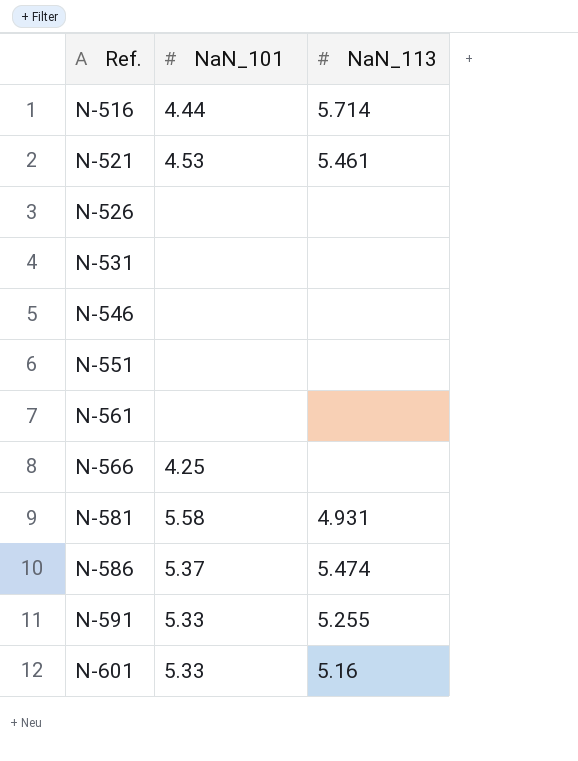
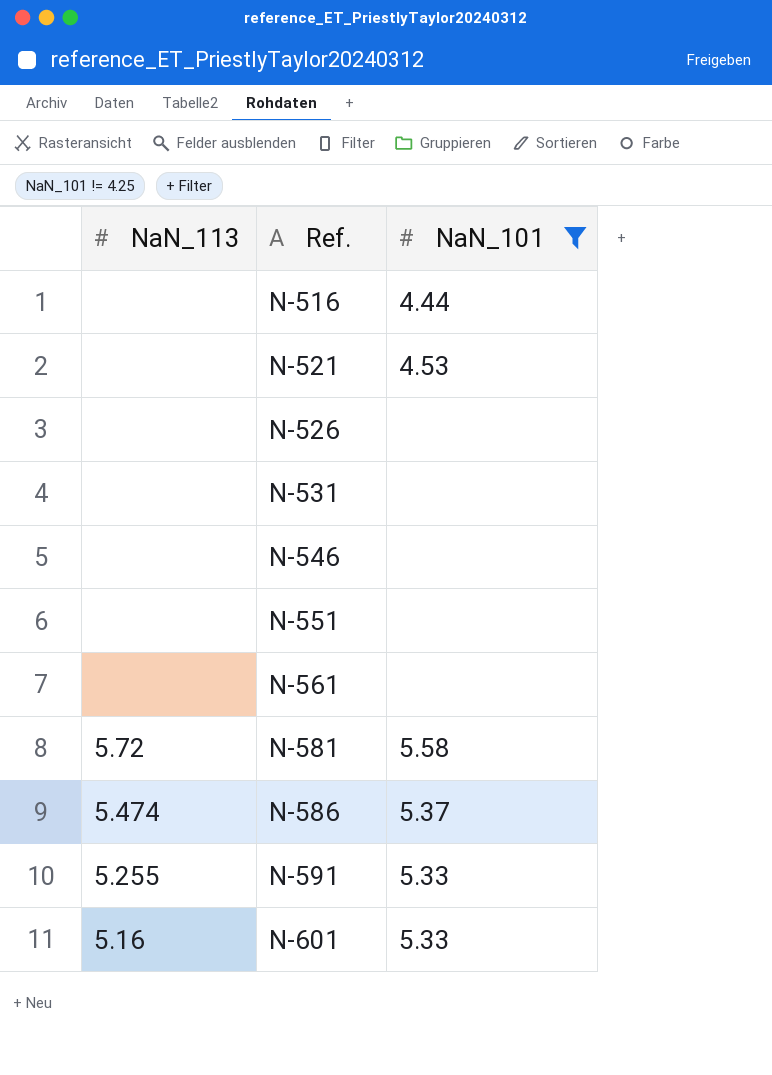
filter: none -> NaN_101 != 4.25
column NaN_113 | position: 3 -> 1
N-516 | NaN_113: 5.714 -> none
N-521 | NaN_113: 5.461 -> none
N-581 | NaN_113: 4.931 -> 5.72

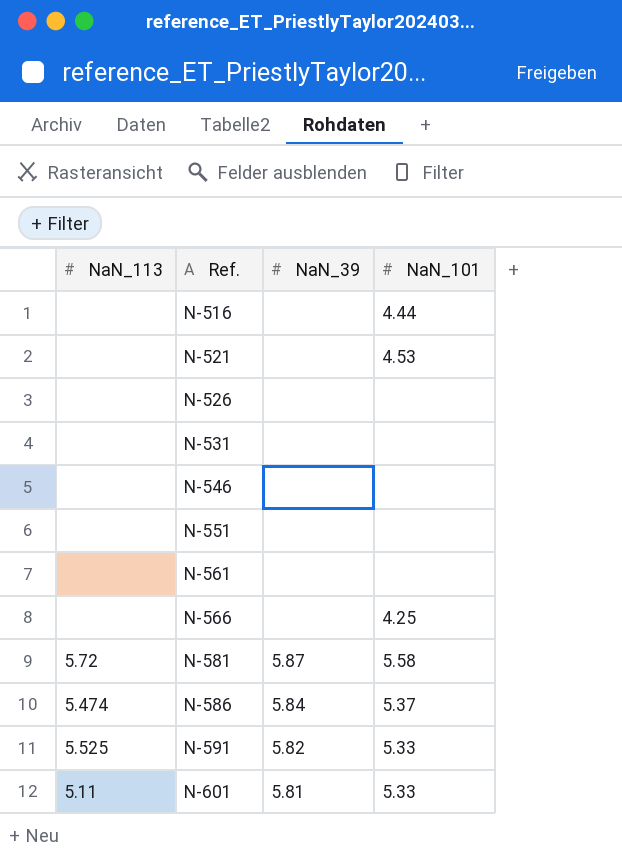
filter: NaN_101 != 4.25 -> none
column NaN_39 | position: none -> 3
N-591 | NaN_113: 5.255 -> 5.525
N-601 | NaN_113: 5.16 -> 5.11

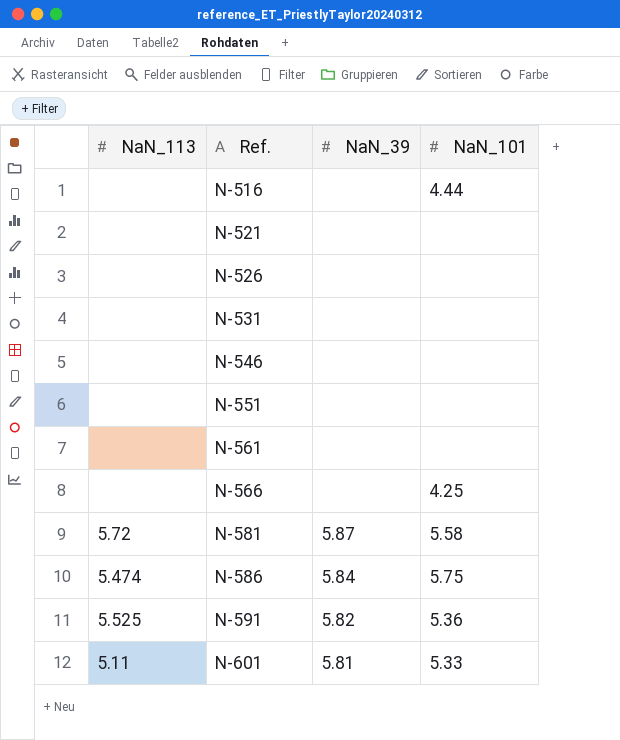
N-521 | NaN_101: 4.53 -> none
N-586 | NaN_101: 5.37 -> 5.75
N-591 | NaN_101: 5.33 -> 5.36

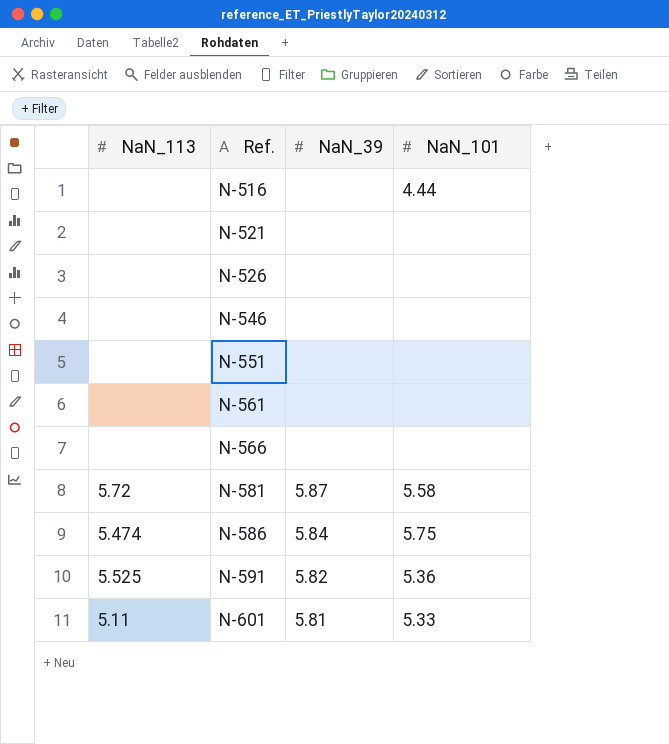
row N-531: none | none | none -> none
N-566 | NaN_101: 4.25 -> none

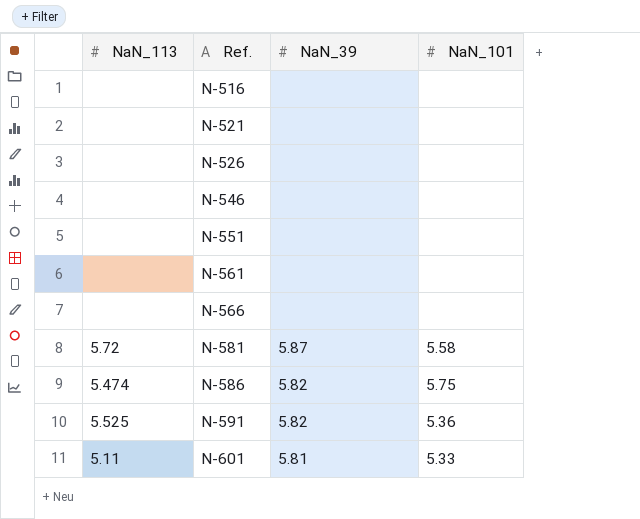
N-516 | NaN_101: 4.44 -> none
N-586 | NaN_39: 5.84 -> 5.82

